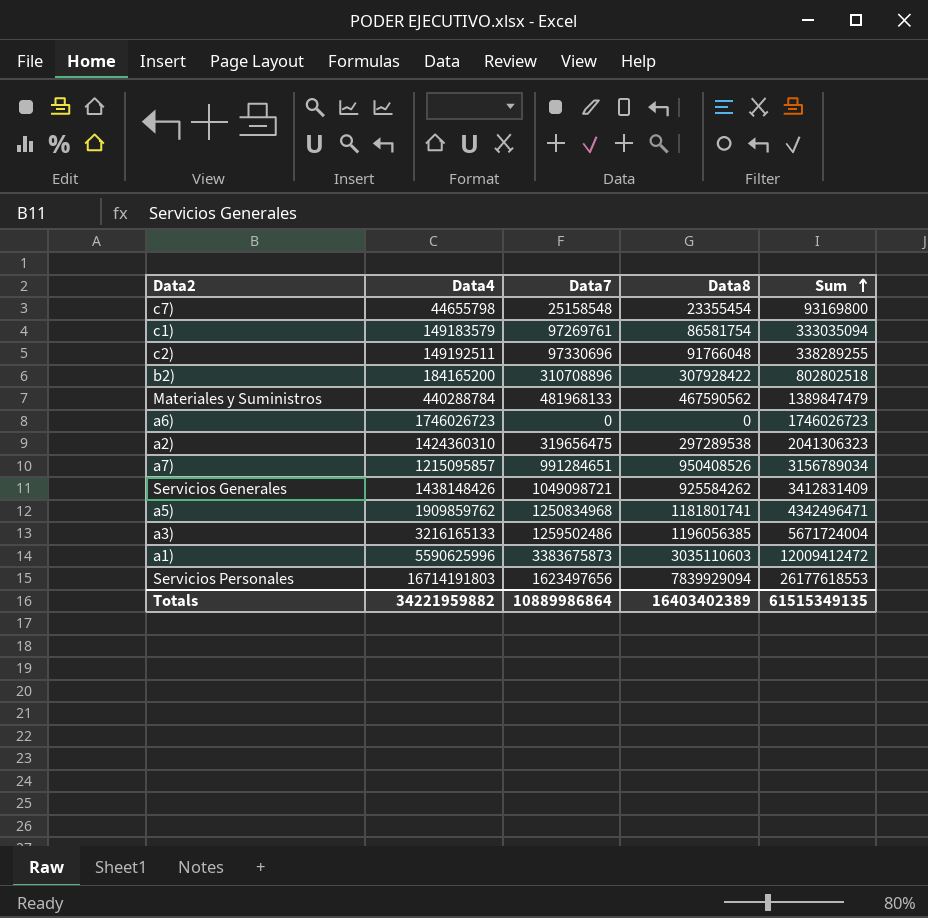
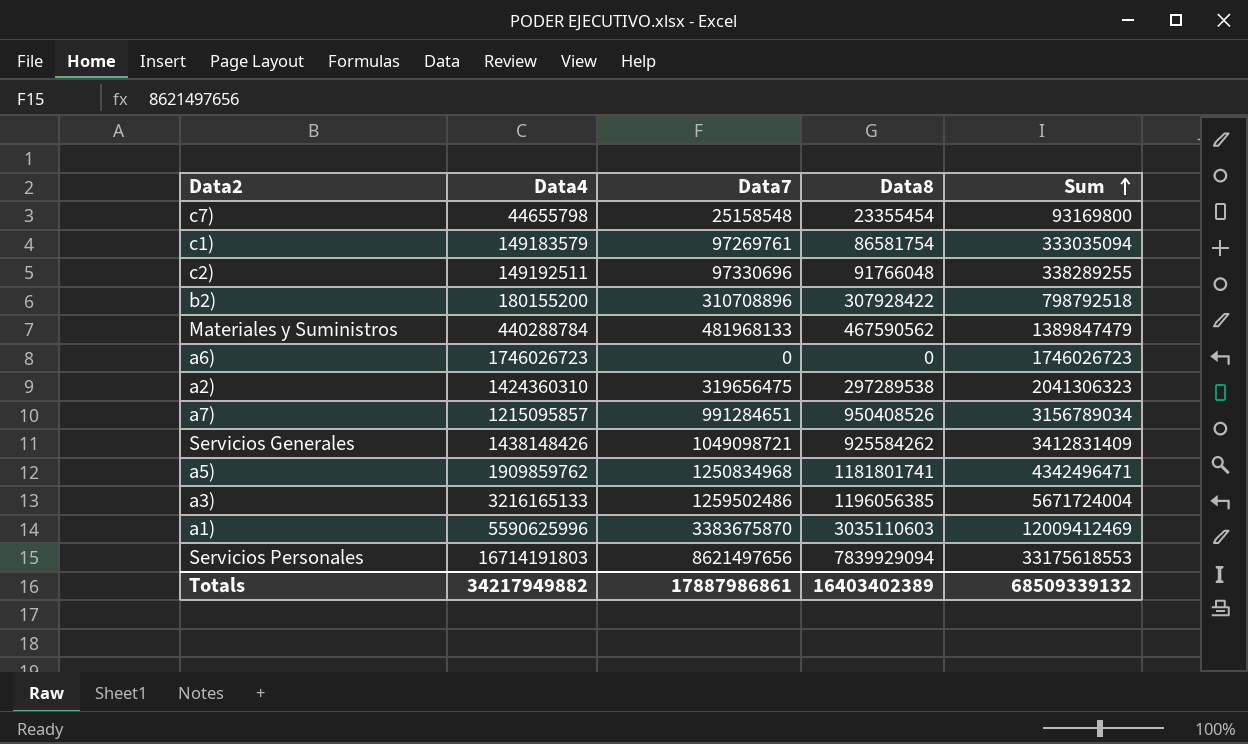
b2) | Data4: 184165200 -> 180155200
b2) | Sum: 802802518 -> 798792518
a1) | Data7: 3383675873 -> 3383675870
a1) | Sum: 12009412472 -> 12009412469
Servicios Personales | Data7: 1623497656 -> 8621497656
Servicios Personales | Sum: 26177618553 -> 33175618553
Totals | Data4: 34221959882 -> 34217949882
Totals | Data7: 10889986864 -> 17887986861
Totals | Sum: 61515349135 -> 68509339132

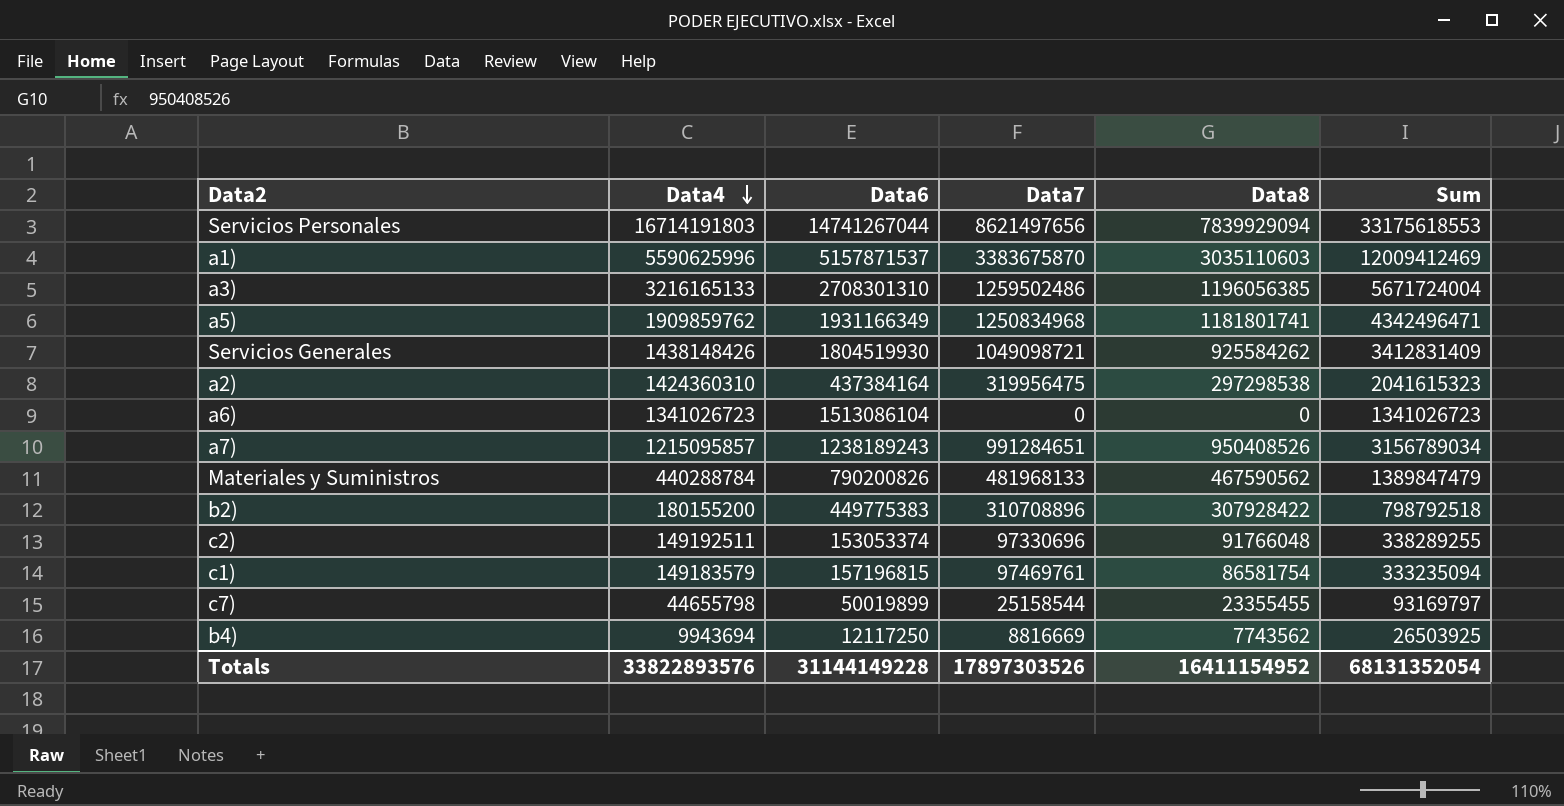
row order: Sum ascending -> Data4 descending
column Data6 | position: none -> 3
a2) | Data7: 319656475 -> 319956475
a2) | Data8: 297289538 -> 297298538
a2) | Sum: 2041306323 -> 2041615323
a6) | Data4: 1746026723 -> 1341026723
a6) | Sum: 1746026723 -> 1341026723
c1) | Data7: 97269761 -> 97469761
c1) | Sum: 333035094 -> 333235094
c7) | Data7: 25158548 -> 25158544
c7) | Data8: 23355454 -> 23355455
c7) | Sum: 93169800 -> 93169797
row b4): none -> 9943694 | 12117250 | 8816669 | 7743562 | 26503925
Totals | Data4: 34217949882 -> 33822893576
Totals | Data7: 17887986861 -> 17897303526
Totals | Data8: 16403402389 -> 16411154952
Totals | Sum: 68509339132 -> 68131352054

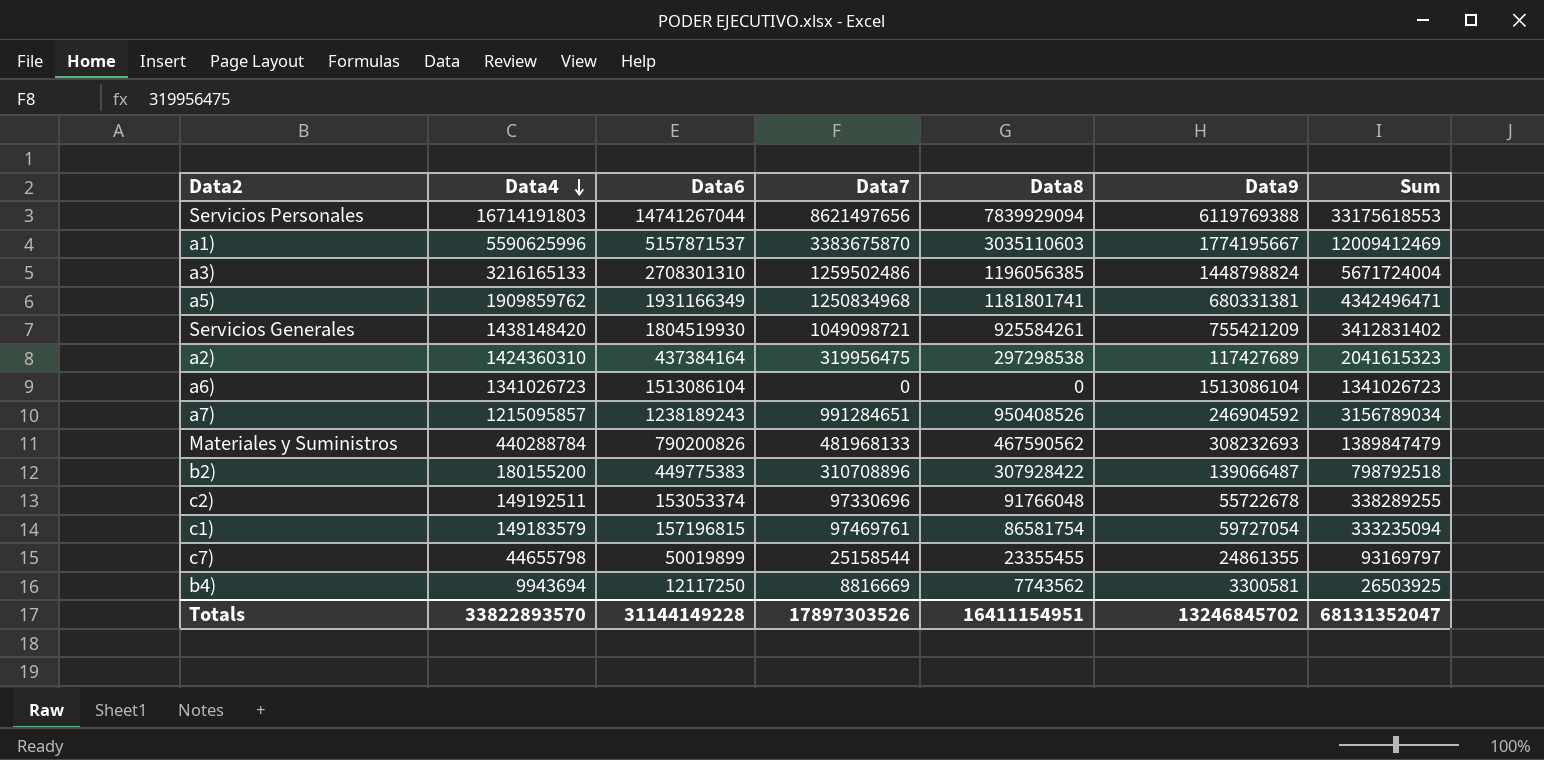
column Data9 | formula: none -> [Data6] - [Data7]
Servicios Generales | Data4: 1438148426 -> 1438148420
Servicios Generales | Data8: 925584262 -> 925584261
Servicios Generales | Sum: 3412831409 -> 3412831402
Totals | Data4: 33822893576 -> 33822893570
Totals | Data8: 16411154952 -> 16411154951
Totals | Sum: 68131352054 -> 68131352047

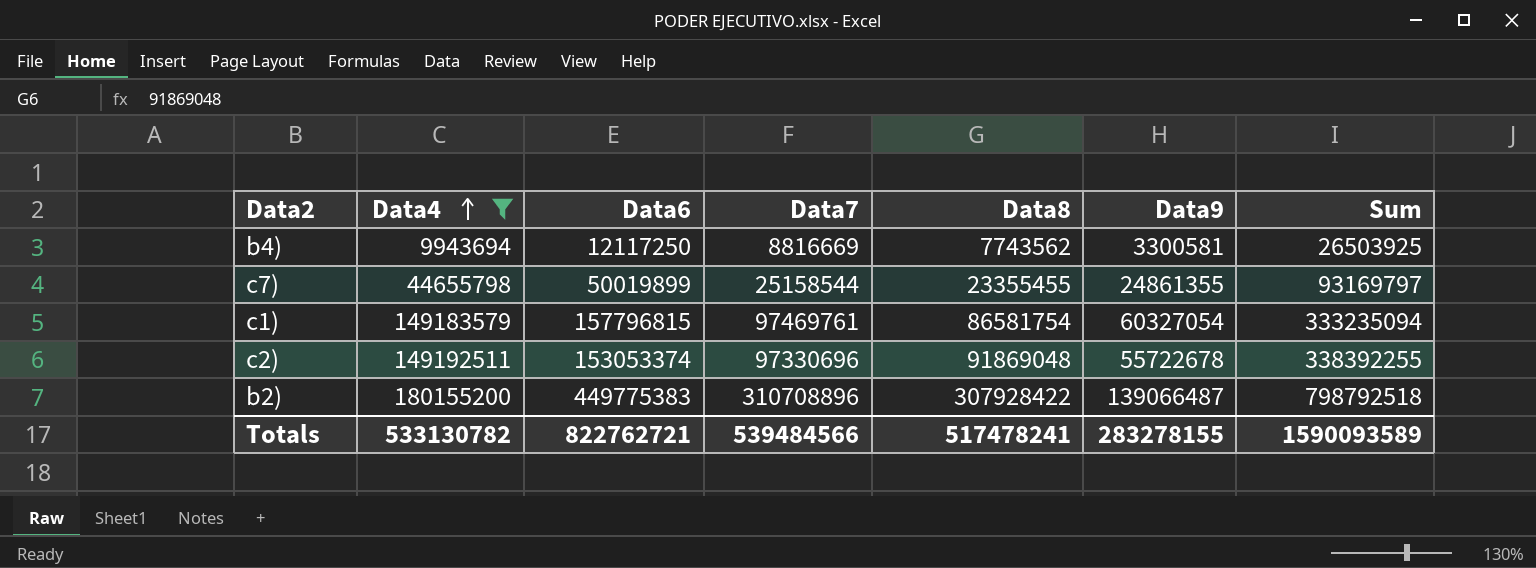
filter: none -> Data4 <= 180155200
row order: Data4 descending -> Data4 ascending
c1) | Data6: 157196815 -> 157796815
c1) | Data9: 59727054 -> 60327054
c2) | Data8: 91766048 -> 91869048
c2) | Sum: 338289255 -> 338392255
Totals | Data4: 33822893570 -> 533130782
Totals | Data6: 31144149228 -> 822762721
Totals | Data7: 17897303526 -> 539484566
Totals | Data8: 16411154951 -> 517478241
Totals | Data9: 13246845702 -> 283278155
Totals | Sum: 68131352047 -> 1590093589

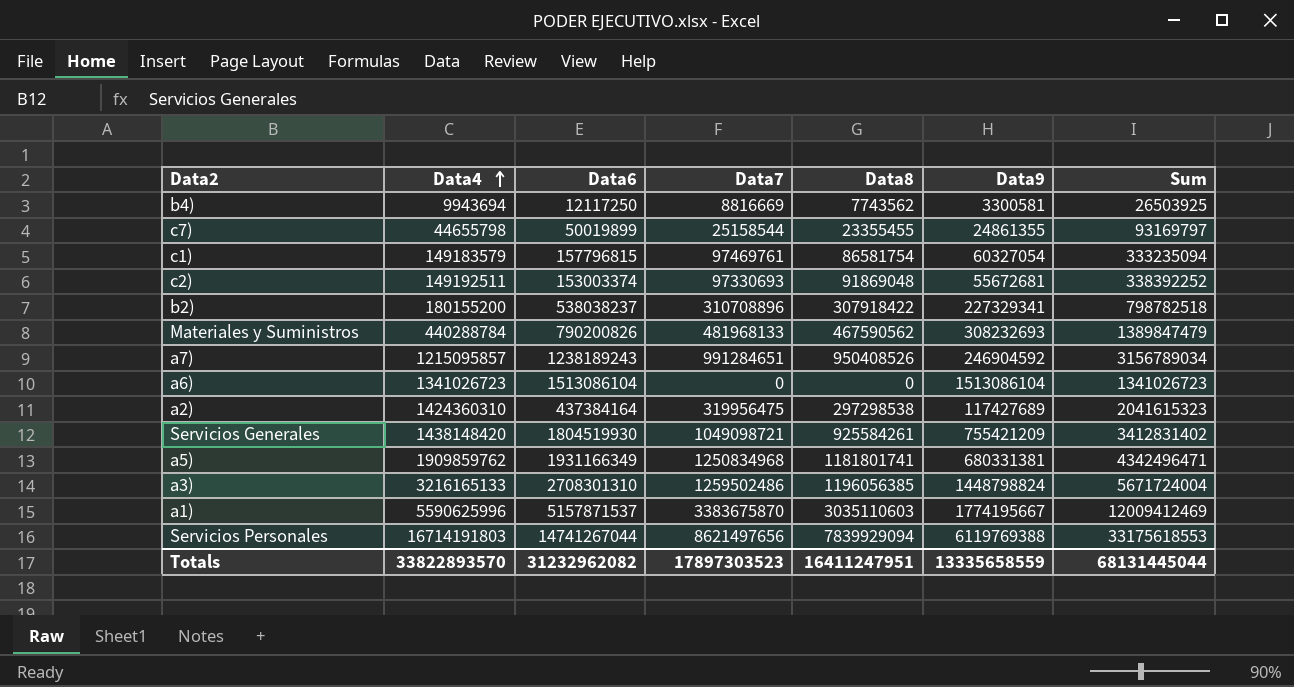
filter: Data4 <= 180155200 -> none
c2) | Data6: 153053374 -> 153003374
c2) | Data7: 97330696 -> 97330693
c2) | Data9: 55722678 -> 55672681
c2) | Sum: 338392255 -> 338392252
b2) | Data6: 449775383 -> 538038237
b2) | Data8: 307928422 -> 307918422
b2) | Data9: 139066487 -> 227329341
b2) | Sum: 798792518 -> 798782518
Totals | Data4: 533130782 -> 33822893570
Totals | Data6: 822762721 -> 31232962082
Totals | Data7: 539484566 -> 17897303523
Totals | Data8: 517478241 -> 16411247951
Totals | Data9: 283278155 -> 13335658559
Totals | Sum: 1590093589 -> 68131445044

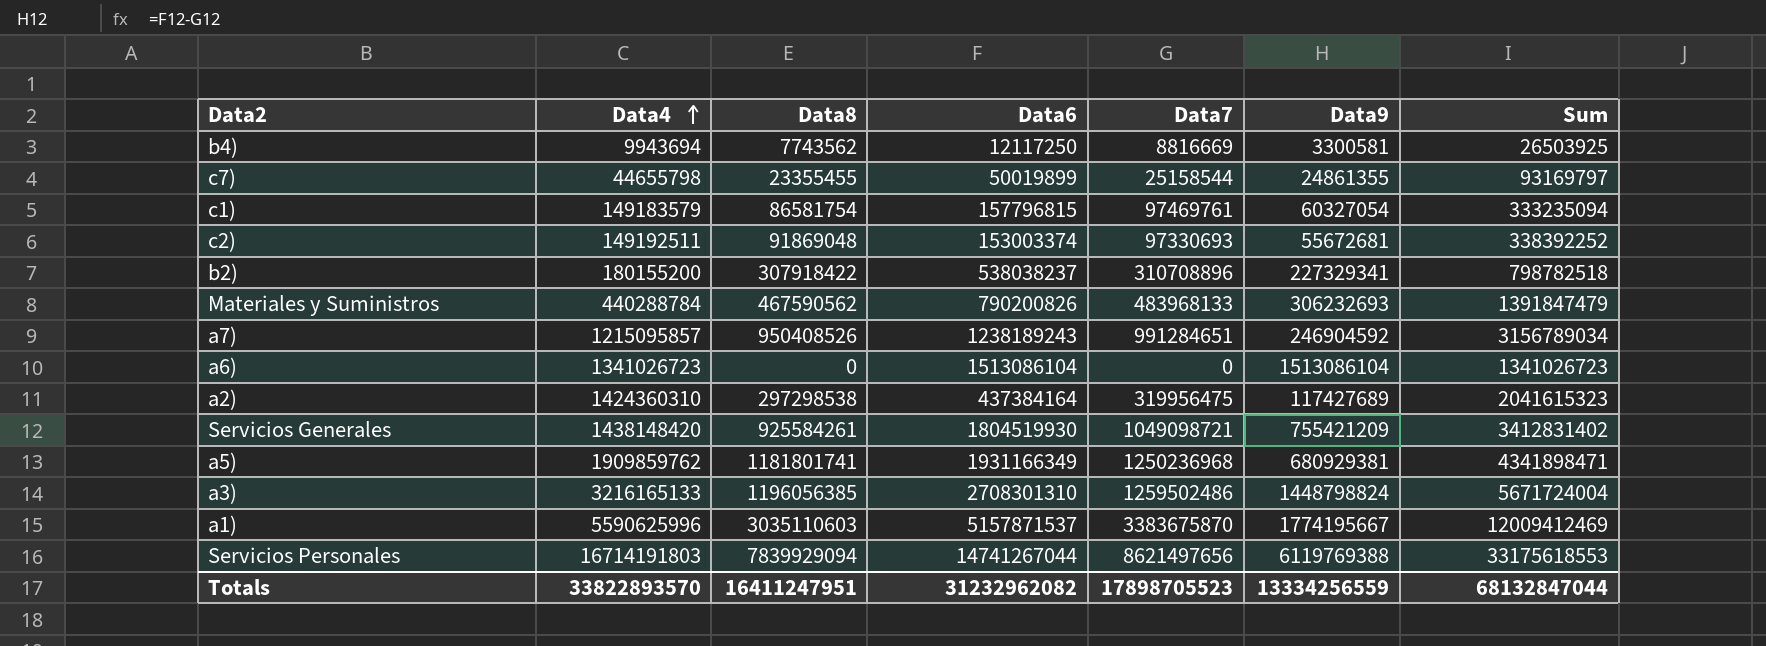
column Data8 | position: 5 -> 3
Materiales y Suministros | Data7: 481968133 -> 483968133
Materiales y Suministros | Data9: 308232693 -> 306232693
Materiales y Suministros | Sum: 1389847479 -> 1391847479
a5) | Data7: 1250834968 -> 1250236968
a5) | Data9: 680331381 -> 680929381
a5) | Sum: 4342496471 -> 4341898471
Totals | Data7: 17897303523 -> 17898705523
Totals | Data9: 13335658559 -> 13334256559
Totals | Sum: 68131445044 -> 68132847044

